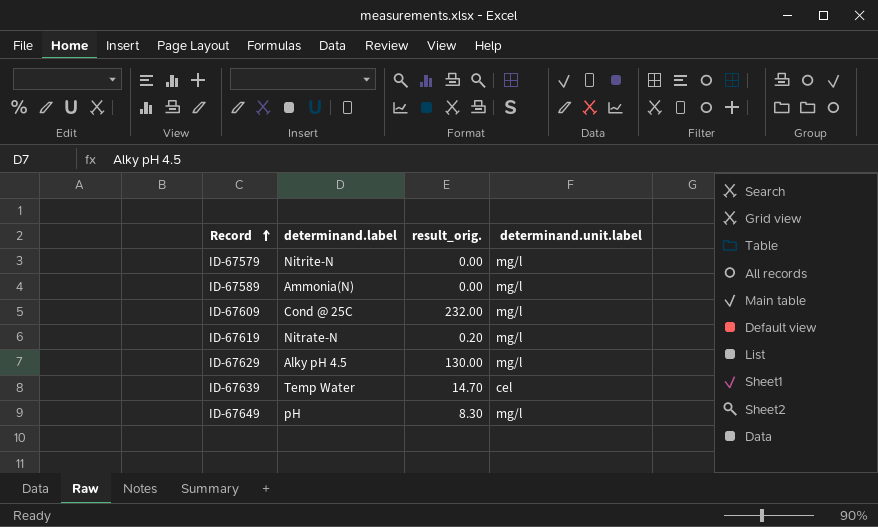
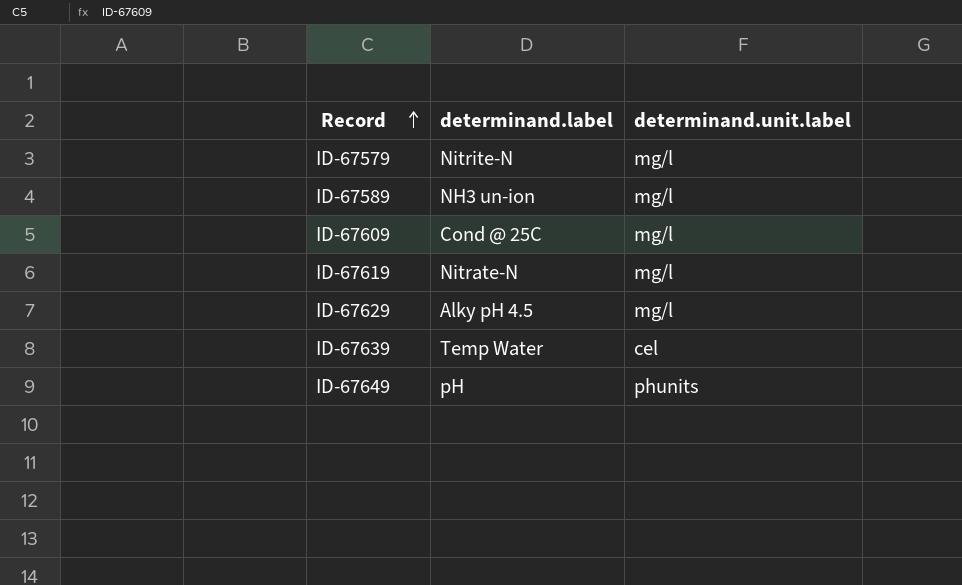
column result_orig. | position: 3 -> none
ID-67589 | determinand.label: Ammonia(N) -> NH3 un-ion
ID-67649 | determinand.unit.label: mg/l -> phunits

